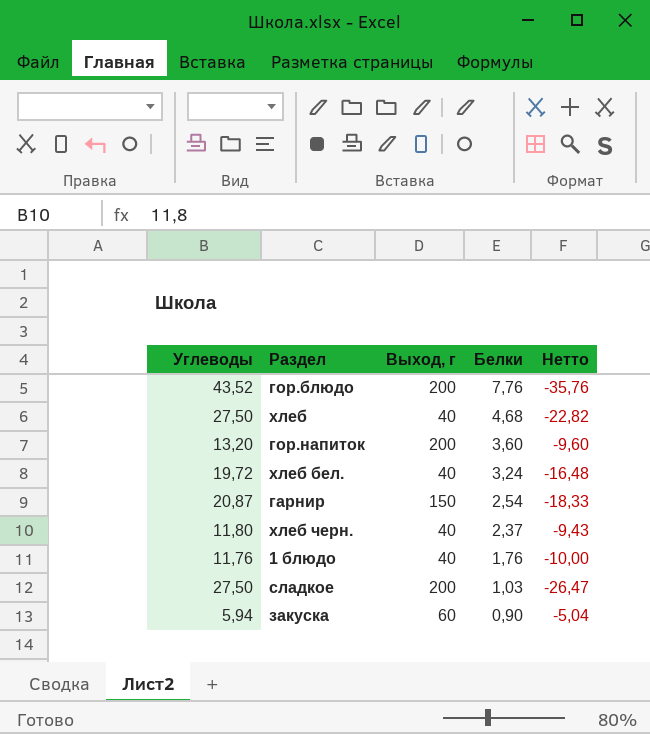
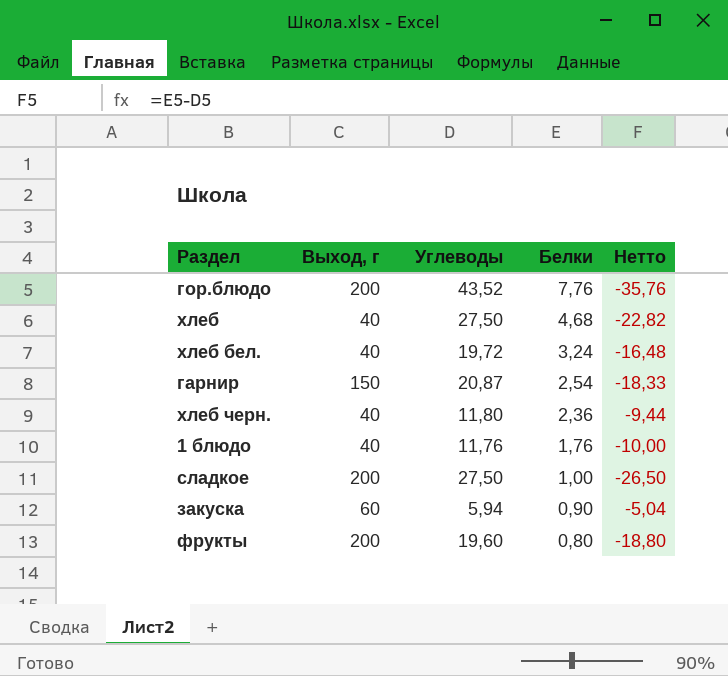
column Углеводы | position: 1 -> 3
row гор.напиток: 13,20 | 200 | 3,60 | -9,60 -> none
хлеб черн. | Белки: 2,37 -> 2,36
хлеб черн. | Нетто: -9,43 -> -9,44
сладкое | Белки: 1,03 -> 1,00
сладкое | Нетто: -26,47 -> -26,50
row фрукты: none -> 200 | 19,60 | 0,80 | -18,80

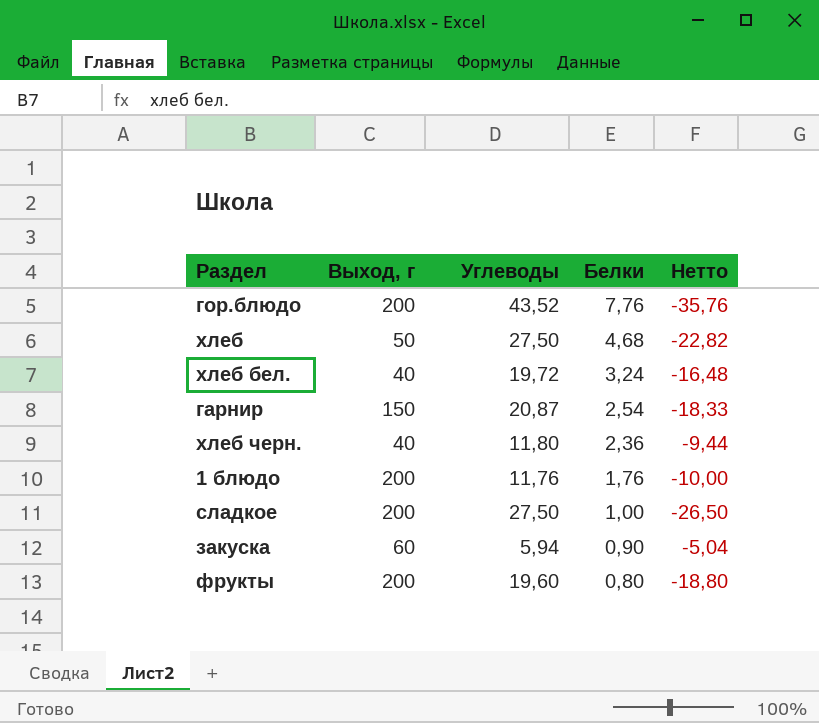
хлеб | Выход, г: 40 -> 50
1 блюдо | Выход, г: 40 -> 200

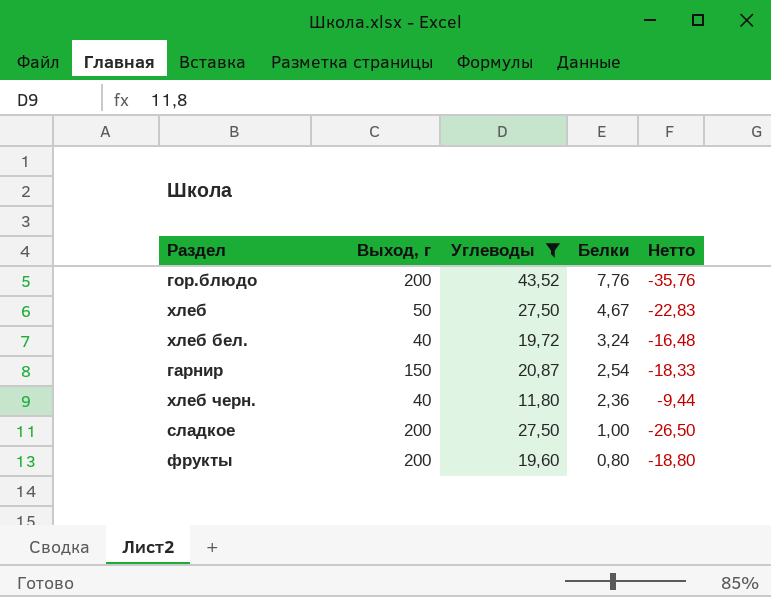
filter: none -> Углеводы >= 11,80
хлеб | Белки: 4,68 -> 4,67
хлеб | Нетто: -22,82 -> -22,83

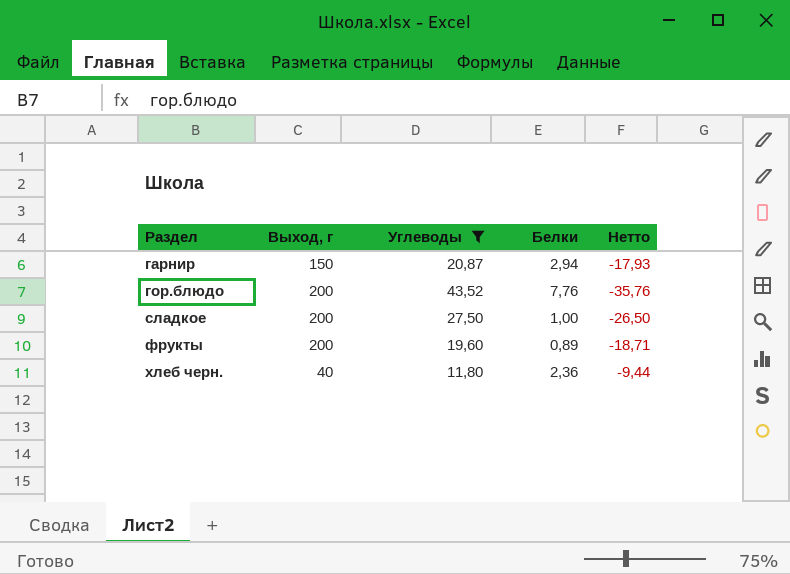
row order: Белки descending -> Раздел ascending
row хлеб: 50 | 27,50 | 4,67 | -22,83 -> none
row хлеб бел.: 40 | 19,72 | 3,24 | -16,48 -> none
гарнир | Белки: 2,54 -> 2,94
гарнир | Нетто: -18,33 -> -17,93
фрукты | Белки: 0,80 -> 0,89
фрукты | Нетто: -18,80 -> -18,71

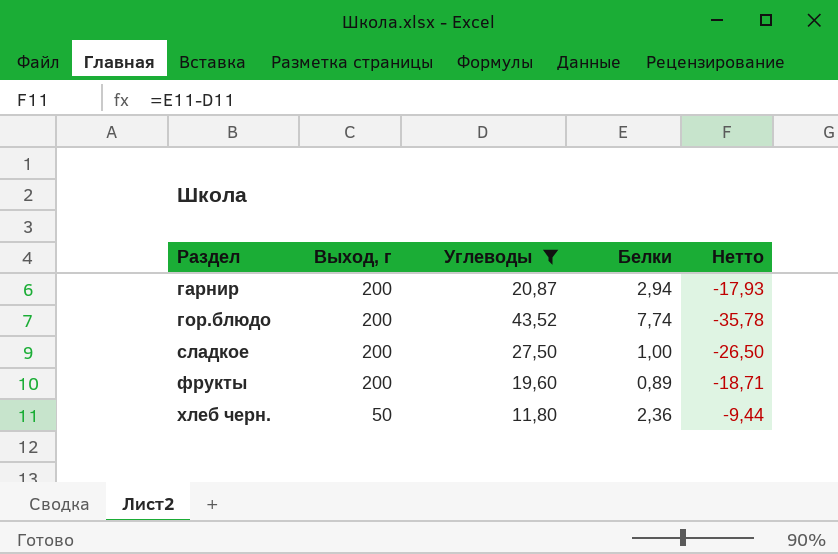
гарнир | Выход, г: 150 -> 200
гор.блюдо | Белки: 7,76 -> 7,74
гор.блюдо | Нетто: -35,76 -> -35,78
хлеб черн. | Выход, г: 40 -> 50

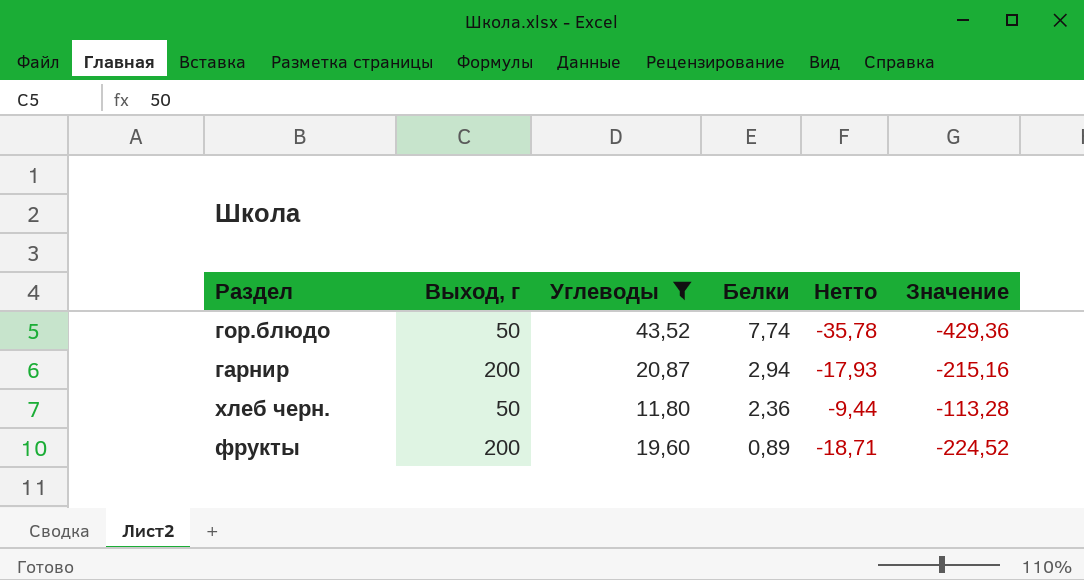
row order: Раздел ascending -> Белки descending
column Значение | formula: none -> [Нетто] * 12
row сладкое: 200 | 27,50 | 1,00 | -26,50 -> none
гор.блюдо | Выход, г: 200 -> 50

